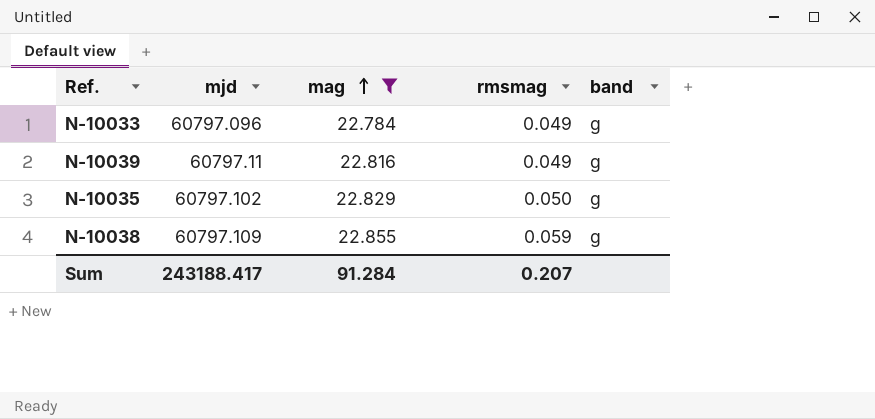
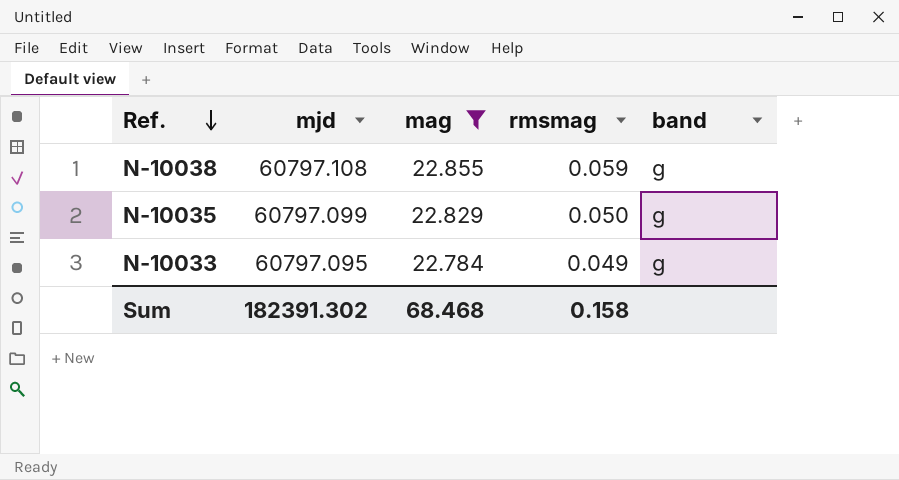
row order: mag ascending -> Ref. descending
row N-10039: 60797.11 | 22.816 | 0.049 | g -> none
N-10038 | mjd: 60797.109 -> 60797.108
N-10035 | mjd: 60797.102 -> 60797.099
N-10033 | mjd: 60797.096 -> 60797.095
Sum | mjd: 243188.417 -> 182391.302
Sum | mag: 91.284 -> 68.468
Sum | rmsmag: 0.207 -> 0.158

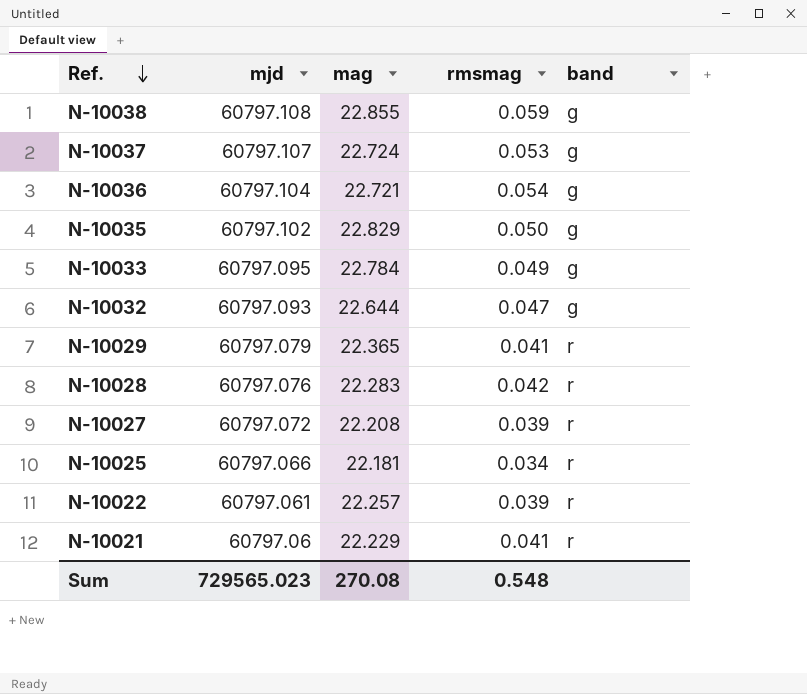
filter: mag >= 22.784 -> none
N-10035 | mjd: 60797.099 -> 60797.102
Sum | mjd: 182391.302 -> 729565.023
Sum | mag: 68.468 -> 270.08
Sum | rmsmag: 0.158 -> 0.548

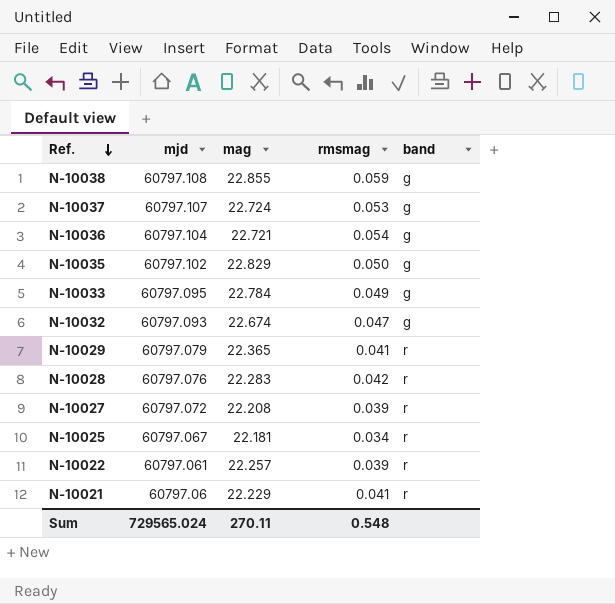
N-10032 | mag: 22.644 -> 22.674
N-10025 | mjd: 60797.066 -> 60797.067
Sum | mjd: 729565.023 -> 729565.024
Sum | mag: 270.08 -> 270.11

